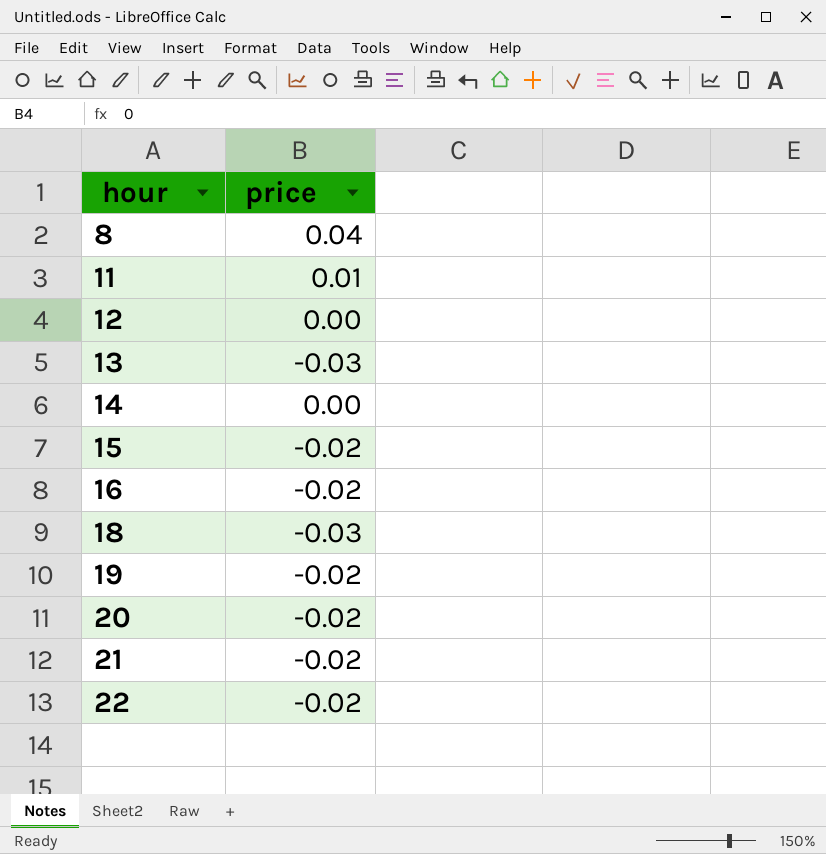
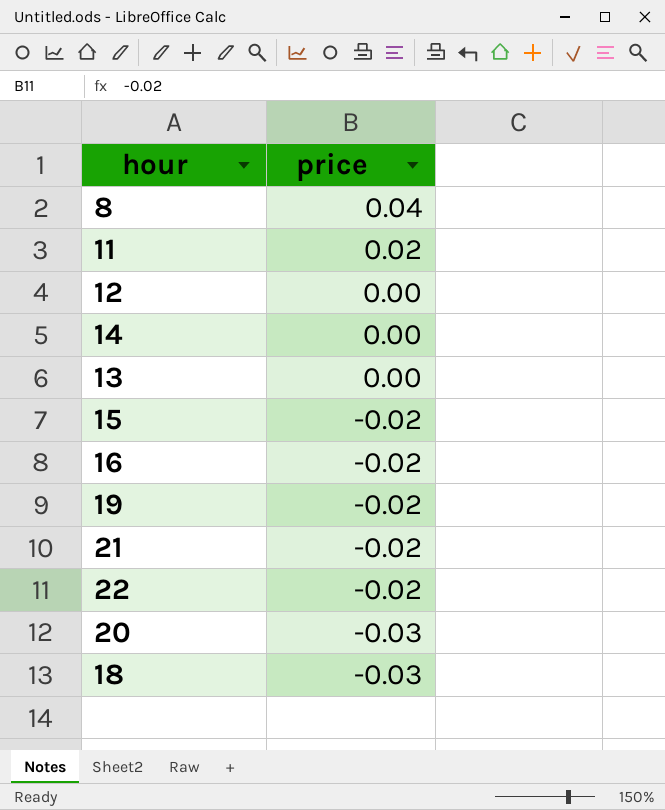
row order: hour ascending -> price descending
11 | price: 0.01 -> 0.02
13 | price: -0.03 -> 0.00
20 | price: -0.02 -> -0.03

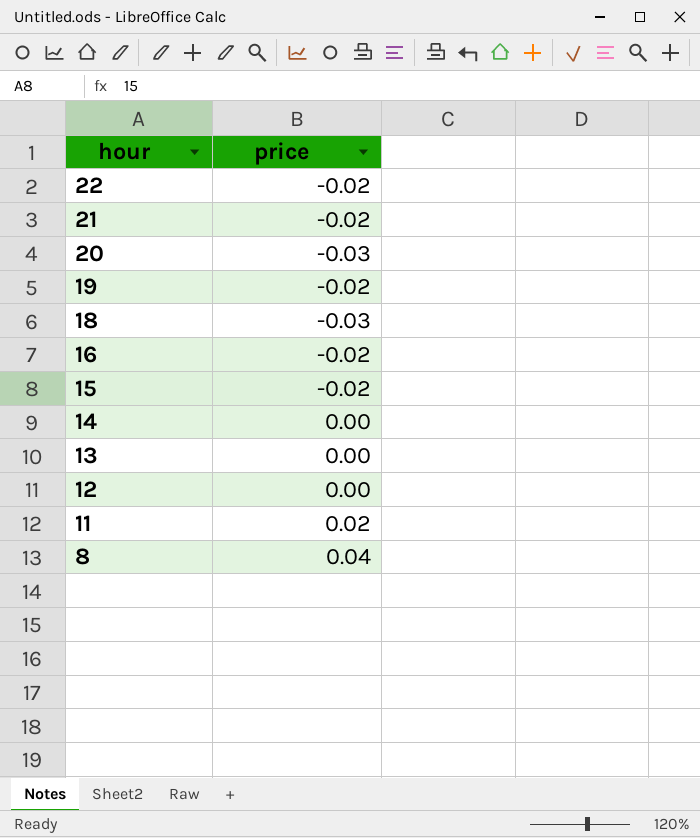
row order: price descending -> hour descending

